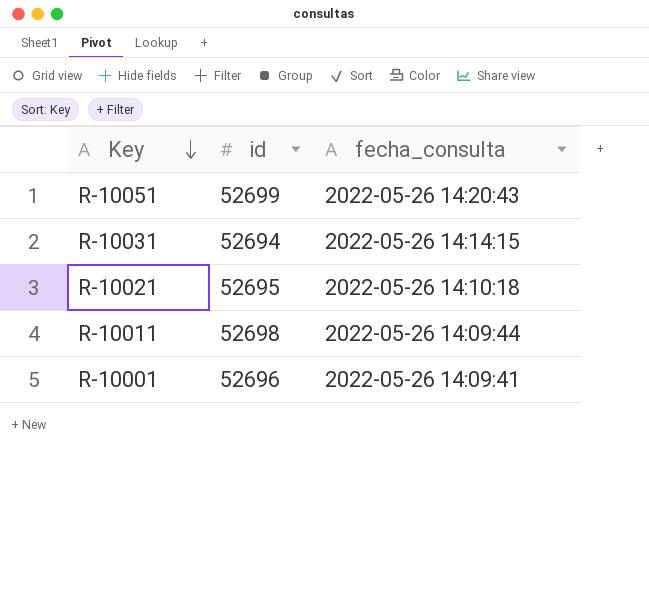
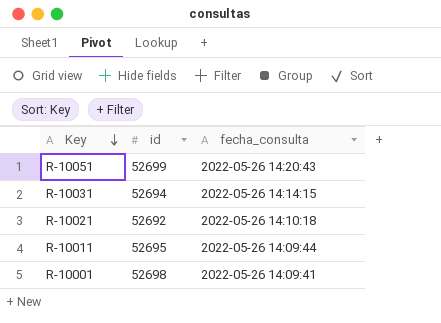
R-10021 | id: 52695 -> 52692
R-10011 | id: 52698 -> 52695
R-10001 | id: 52696 -> 52698

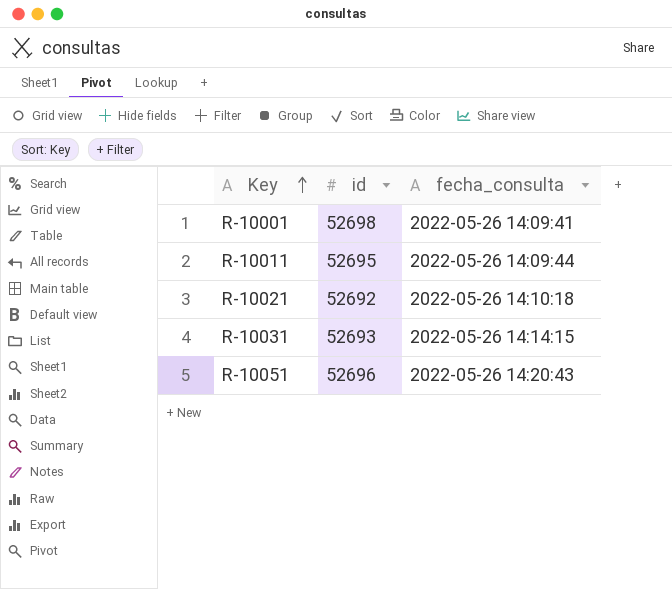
row order: Key descending -> Key ascending
R-10031 | id: 52694 -> 52693
R-10051 | id: 52699 -> 52696

